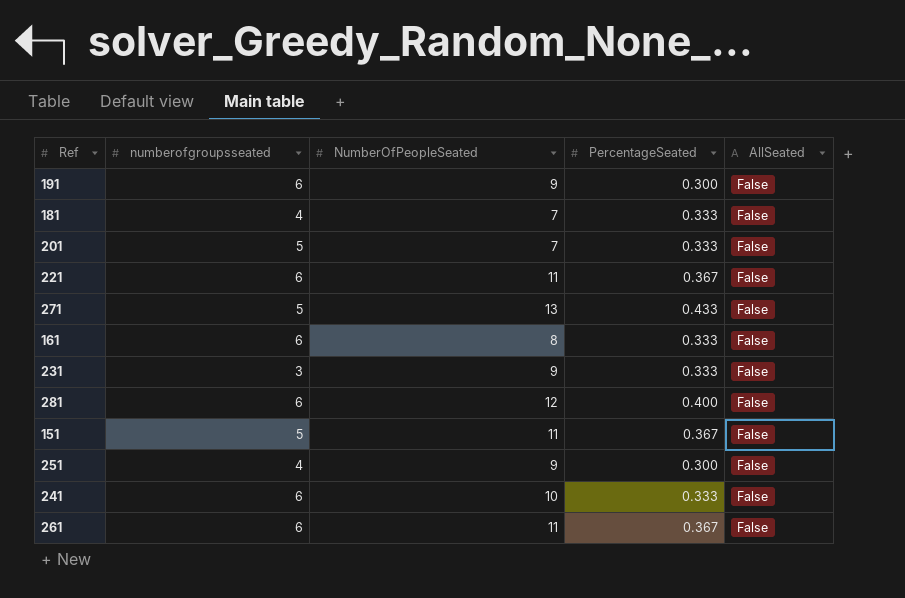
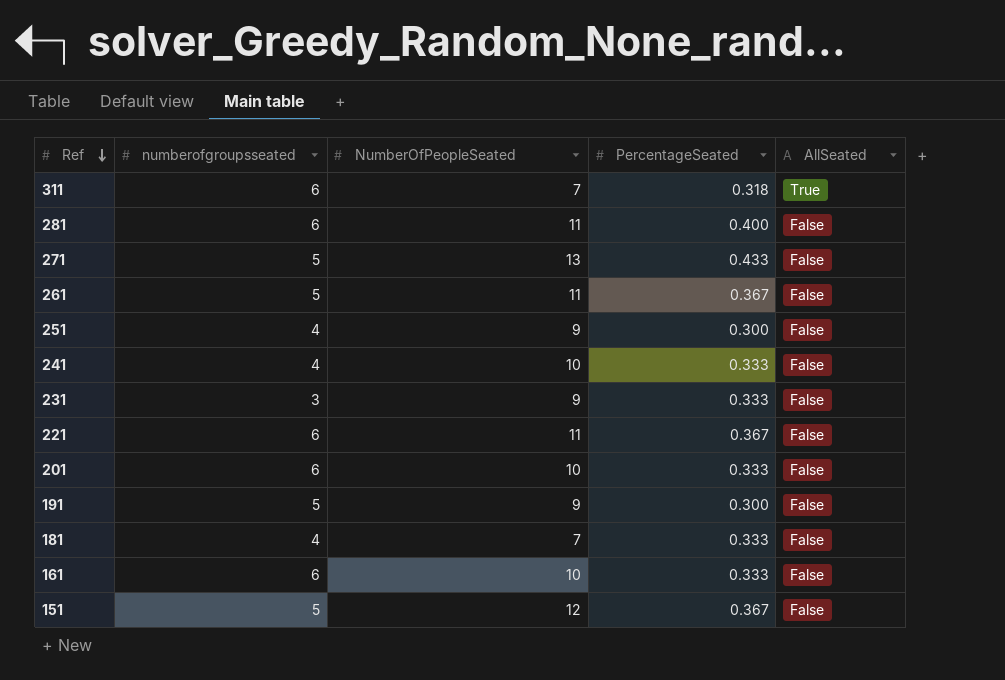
row order: none -> Ref descending
row 311: none -> 6 | 7 | 0.318 | True
281 | NumberOfPeopleSeated: 12 -> 11
261 | numberofgroupsseated: 6 -> 5
241 | numberofgroupsseated: 6 -> 4
201 | numberofgroupsseated: 5 -> 6
201 | NumberOfPeopleSeated: 7 -> 10
191 | numberofgroupsseated: 6 -> 5
161 | NumberOfPeopleSeated: 8 -> 10
151 | NumberOfPeopleSeated: 11 -> 12

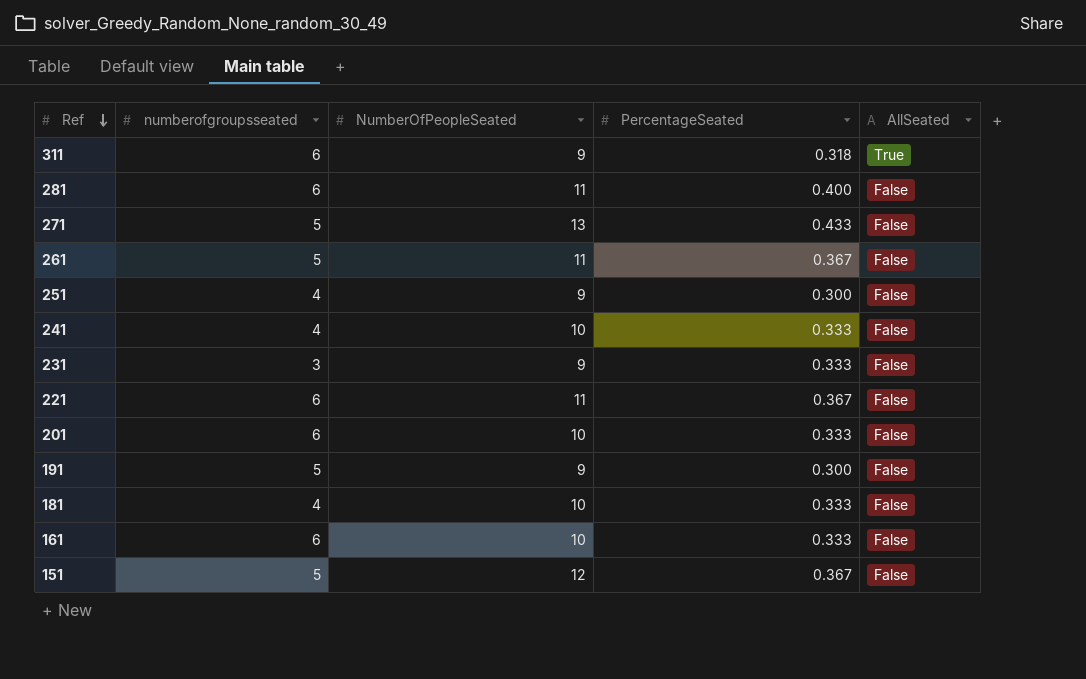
311 | NumberOfPeopleSeated: 7 -> 9
181 | NumberOfPeopleSeated: 7 -> 10

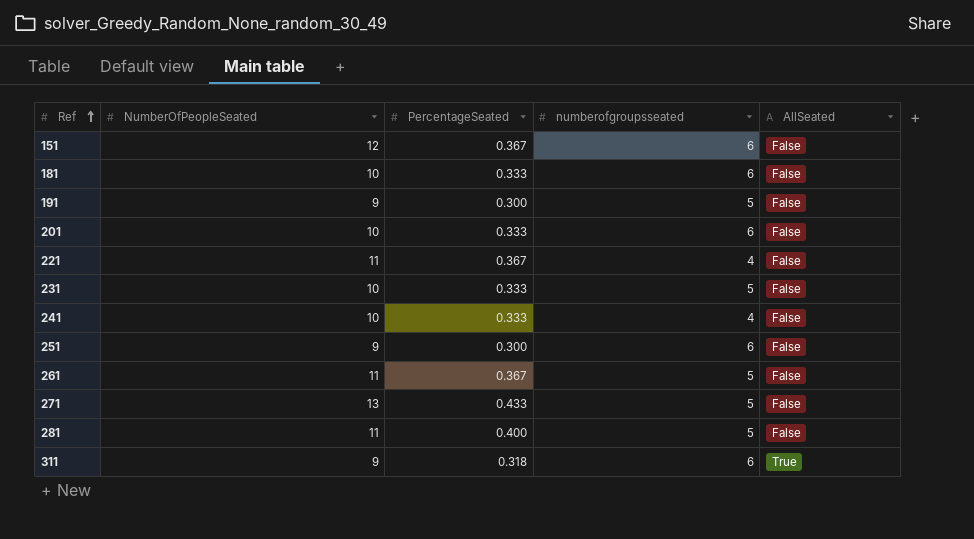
row order: Ref descending -> Ref ascending
column numberofgroupsseated | position: 2 -> 4
row 161: 6 | 10 | 0.333 | False -> none
151 | numberofgroupsseated: 5 -> 6
181 | numberofgroupsseated: 4 -> 6
221 | numberofgroupsseated: 6 -> 4
231 | NumberOfPeopleSeated: 9 -> 10
231 | numberofgroupsseated: 3 -> 5
251 | numberofgroupsseated: 4 -> 6
281 | numberofgroupsseated: 6 -> 5

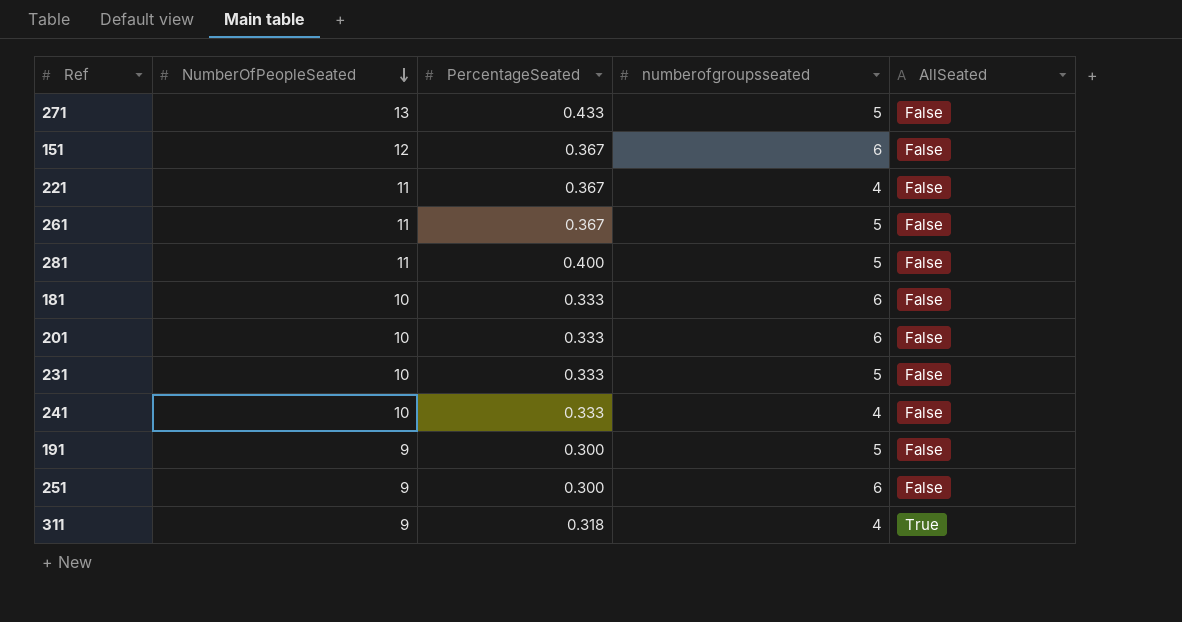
row order: Ref ascending -> NumberOfPeopleSeated descending
311 | numberofgroupsseated: 6 -> 4

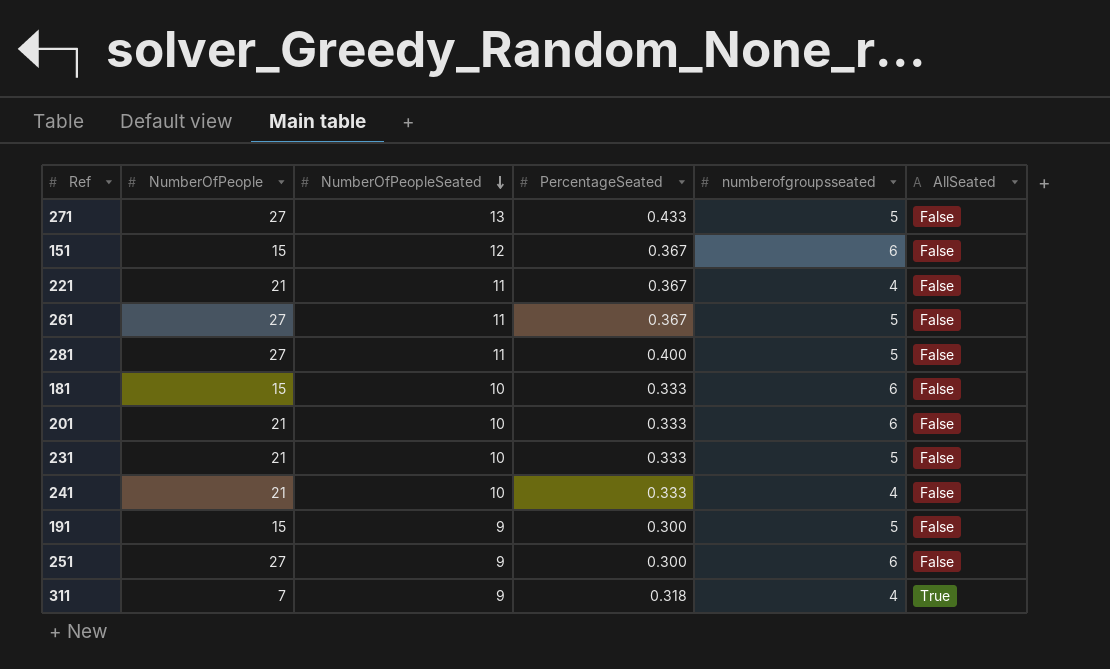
column NumberOfPeople | position: none -> 2

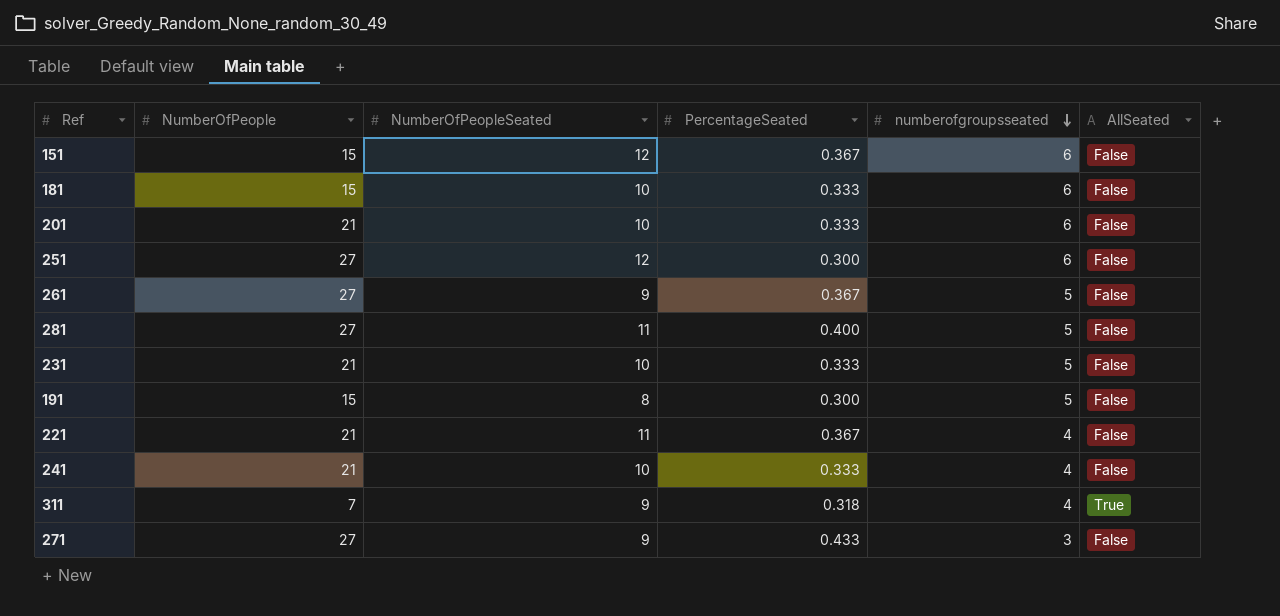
row order: NumberOfPeopleSeated descending -> numberofgroupsseated descending
251 | NumberOfPeopleSeated: 9 -> 12
261 | NumberOfPeopleSeated: 11 -> 9
191 | NumberOfPeopleSeated: 9 -> 8
271 | NumberOfPeopleSeated: 13 -> 9
271 | numberofgroupsseated: 5 -> 3

